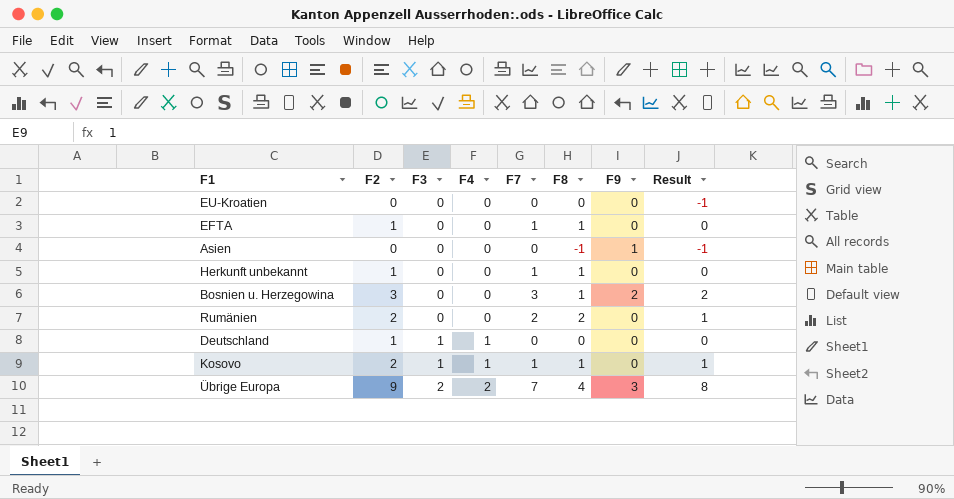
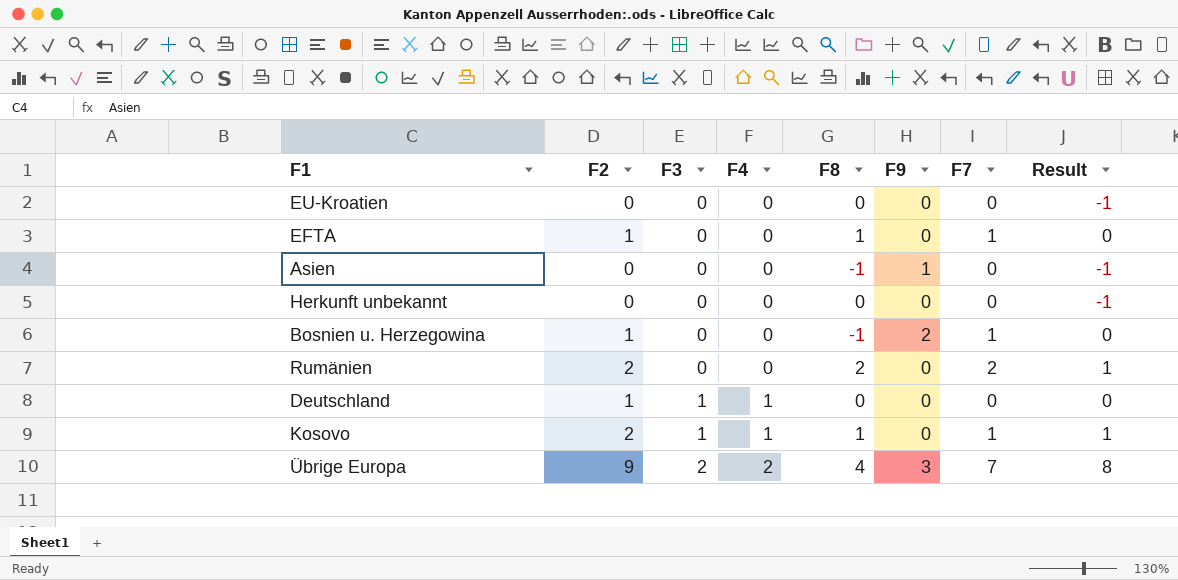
column F7 | position: 5 -> 7
Herkunft unbekannt | F2: 1 -> 0
Herkunft unbekannt | F8: 1 -> 0
Herkunft unbekannt | F7: 1 -> 0
Herkunft unbekannt | Result: 0 -> -1
Bosnien u. Herzegowina | F2: 3 -> 1
Bosnien u. Herzegowina | F8: 1 -> -1
Bosnien u. Herzegowina | F7: 3 -> 1
Bosnien u. Herzegowina | Result: 2 -> 0

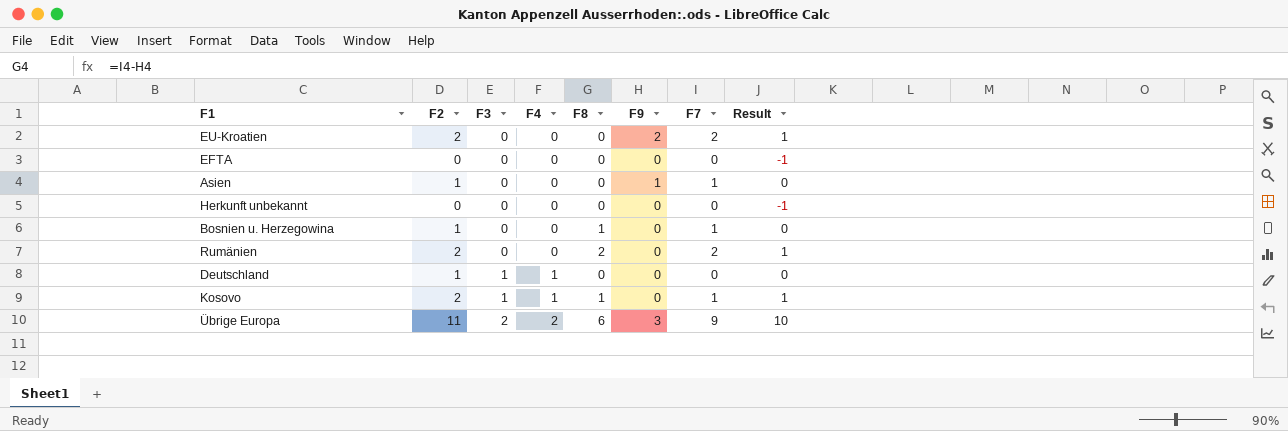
EU-Kroatien | F2: 0 -> 2
EU-Kroatien | F9: 0 -> 2
EU-Kroatien | F7: 0 -> 2
EU-Kroatien | Result: -1 -> 1
EFTA | F2: 1 -> 0
EFTA | F8: 1 -> 0
EFTA | F7: 1 -> 0
EFTA | Result: 0 -> -1
Asien | F2: 0 -> 1
Asien | F8: -1 -> 0
Asien | F7: 0 -> 1
Asien | Result: -1 -> 0
Bosnien u. Herzegowina | F8: -1 -> 1
Bosnien u. Herzegowina | F9: 2 -> 0
Übrige Europa | F2: 9 -> 11
Übrige Europa | F8: 4 -> 6
Übrige Europa | F7: 7 -> 9
Übrige Europa | Result: 8 -> 10

